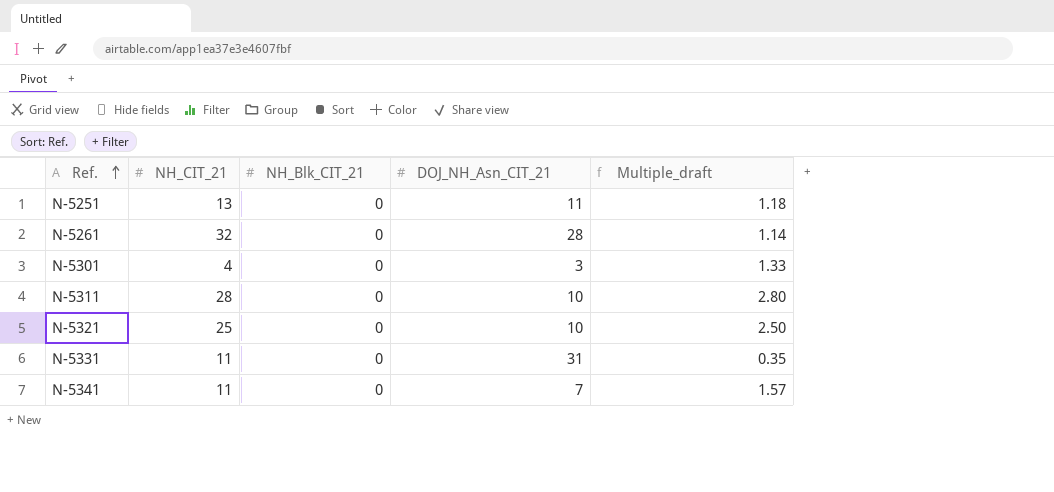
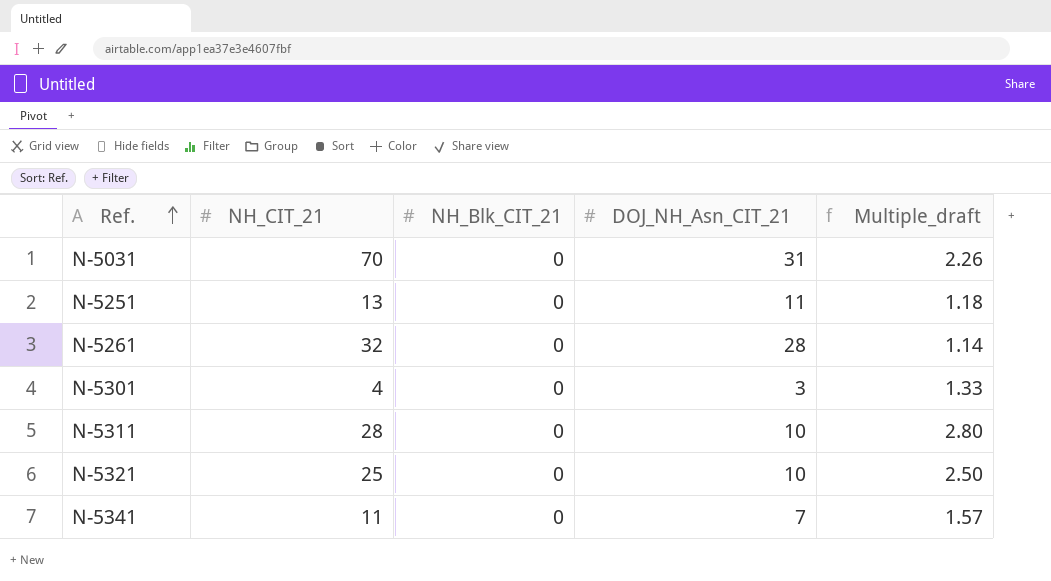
row N-5331: 11 | 0 | 31 | 0.35 -> none
row N-5031: none -> 70 | 0 | 31 | 2.26

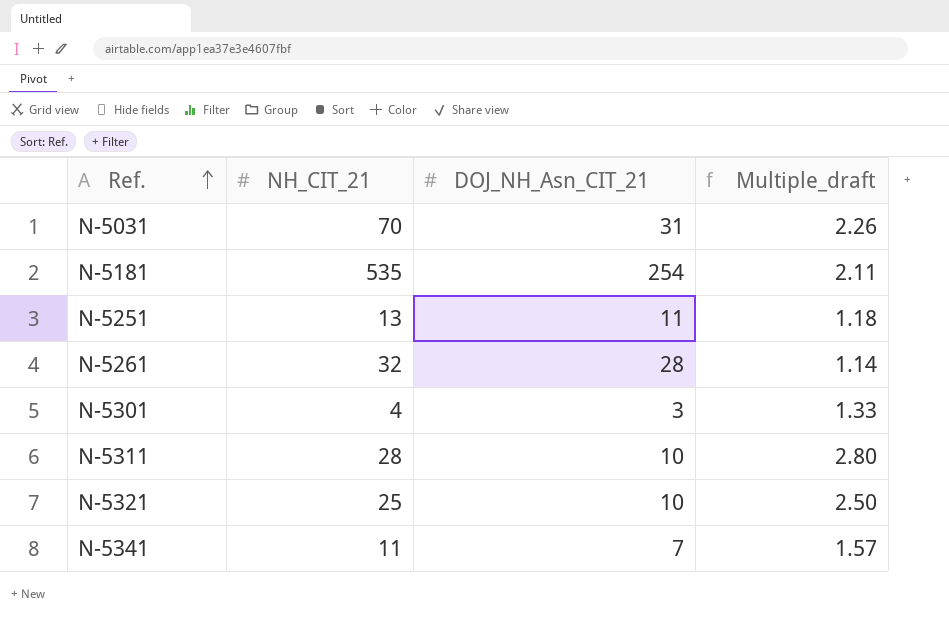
column NH_Blk_CIT_21 | position: 3 -> none
row N-5181: none -> 535 | 254 | 2.11

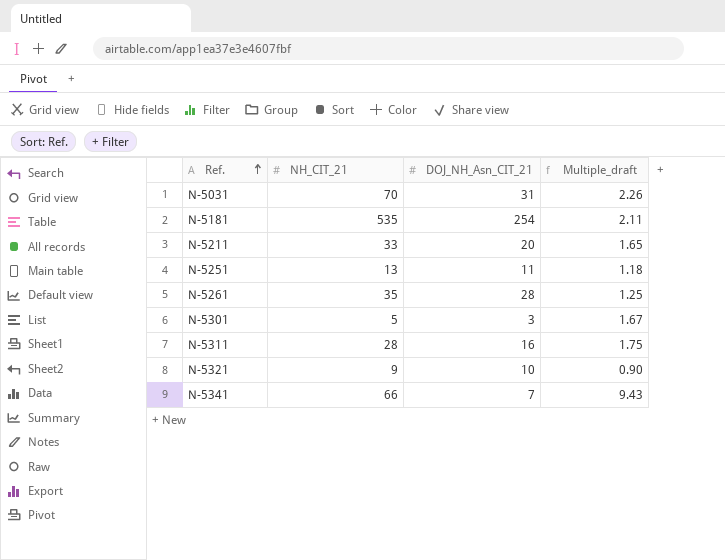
row N-5211: none -> 33 | 20 | 1.65
N-5261 | NH_CIT_21: 32 -> 35
N-5261 | Multiple_draft: 1.14 -> 1.25
N-5301 | NH_CIT_21: 4 -> 5
N-5301 | Multiple_draft: 1.33 -> 1.67
N-5311 | DOJ_NH_Asn_CIT_21: 10 -> 16
N-5311 | Multiple_draft: 2.80 -> 1.75
N-5321 | NH_CIT_21: 25 -> 9
N-5321 | Multiple_draft: 2.50 -> 0.90
N-5341 | NH_CIT_21: 11 -> 66
N-5341 | Multiple_draft: 1.57 -> 9.43

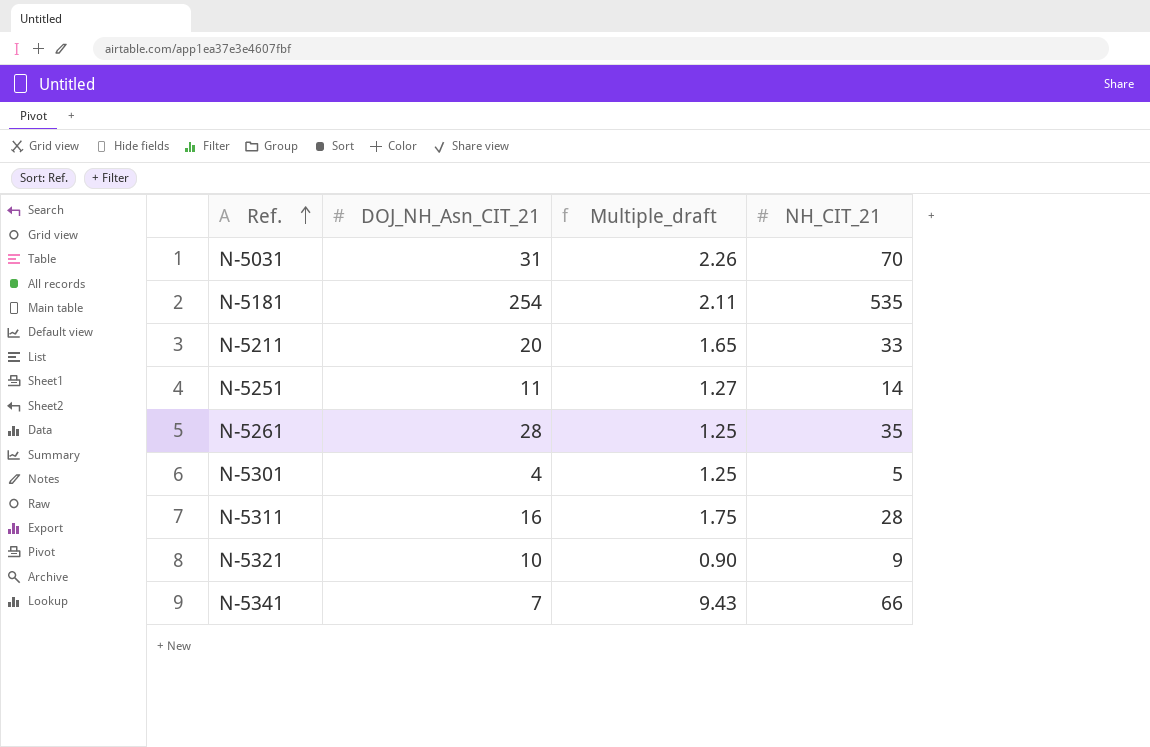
column NH_CIT_21 | position: 2 -> 4
N-5251 | Multiple_draft: 1.18 -> 1.27
N-5251 | NH_CIT_21: 13 -> 14
N-5301 | DOJ_NH_Asn_CIT_21: 3 -> 4
N-5301 | Multiple_draft: 1.67 -> 1.25

